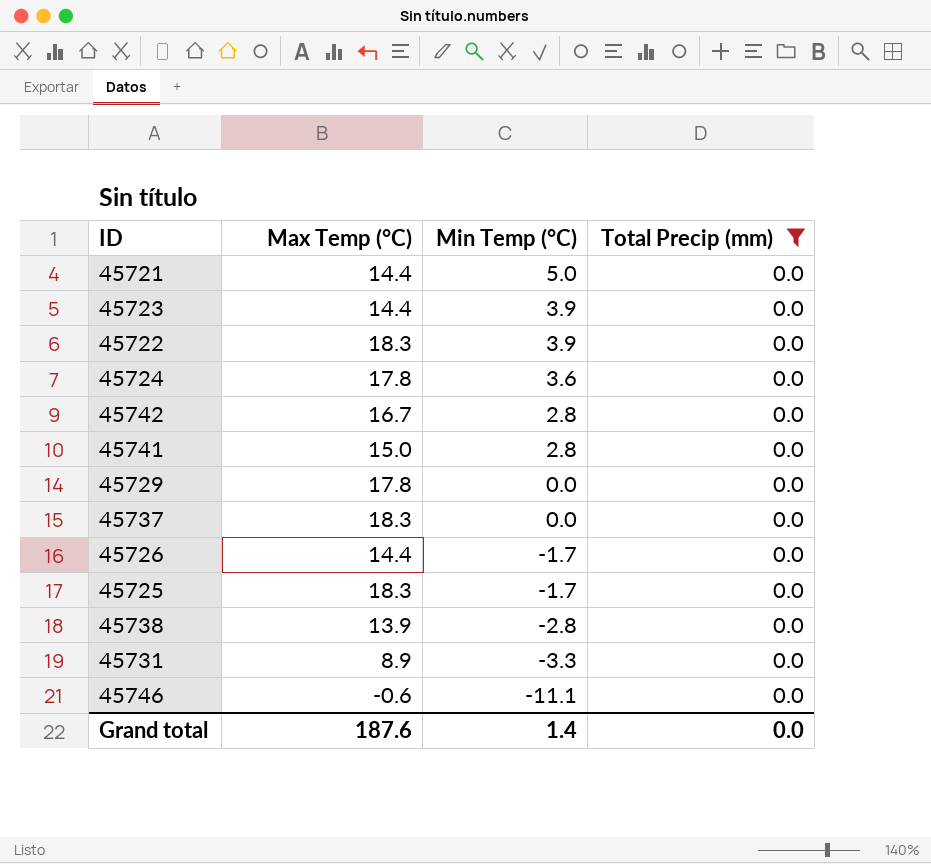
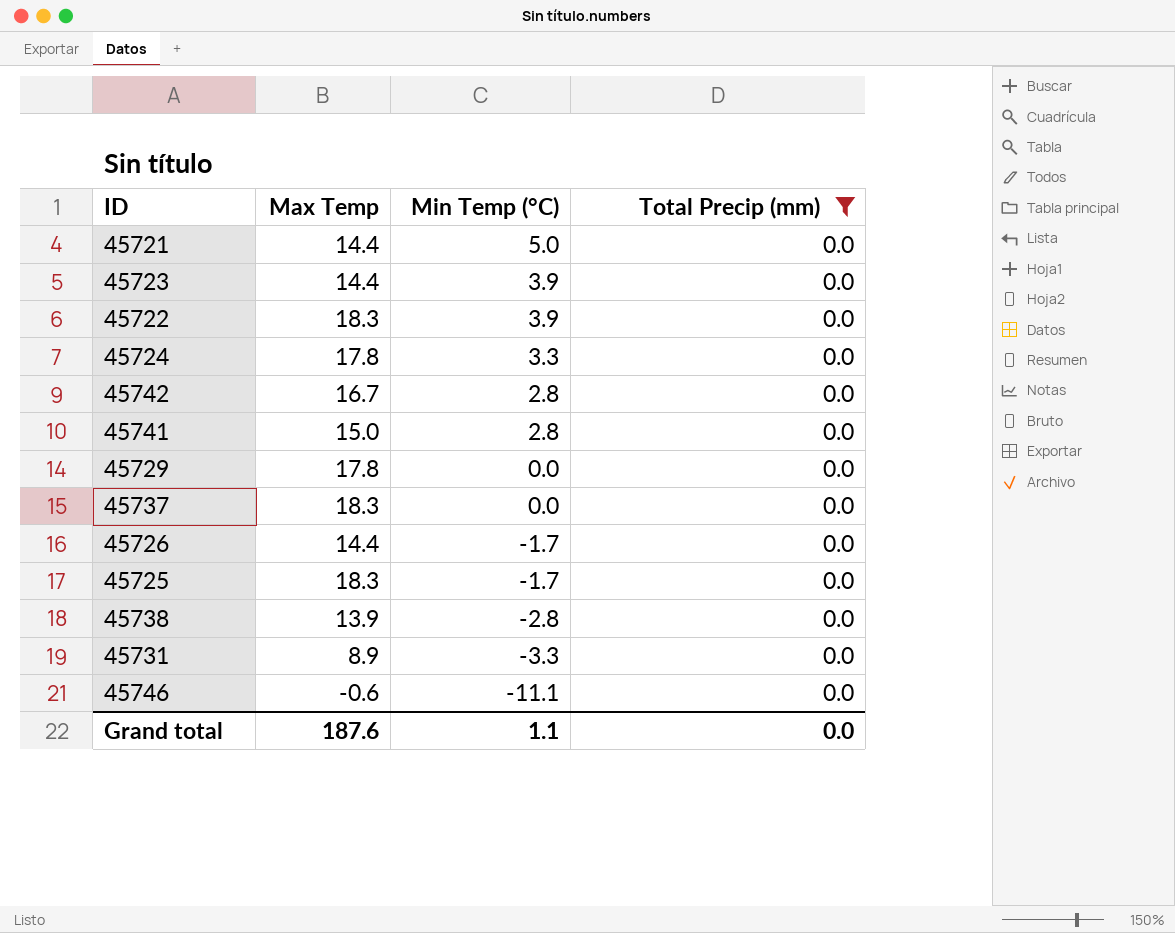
column name: Max Temp (°C) -> Max Temp
45724 | Min Temp (°C): 3.6 -> 3.3
Grand total | Min Temp (°C): 1.4 -> 1.1

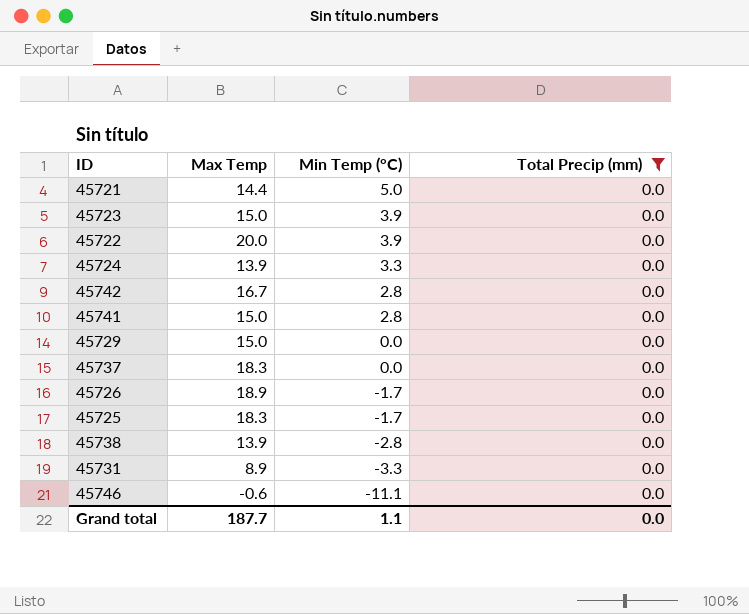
45723 | Max Temp: 14.4 -> 15.0
45722 | Max Temp: 18.3 -> 20.0
45724 | Max Temp: 17.8 -> 13.9
45729 | Max Temp: 17.8 -> 15.0
45726 | Max Temp: 14.4 -> 18.9
Grand total | Max Temp: 187.6 -> 187.7

